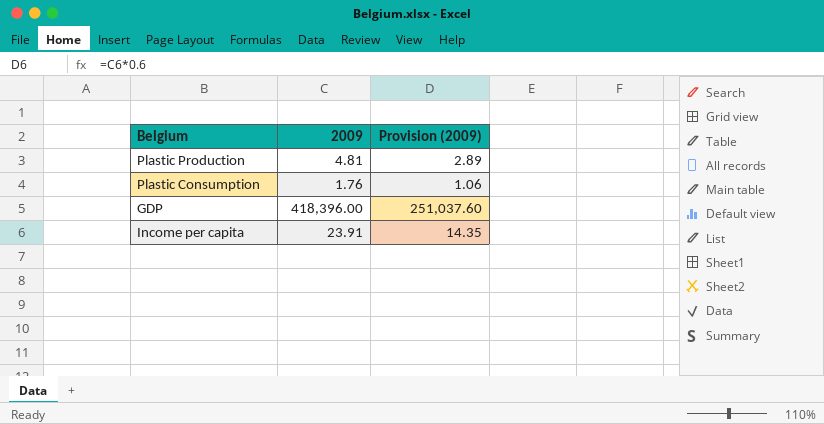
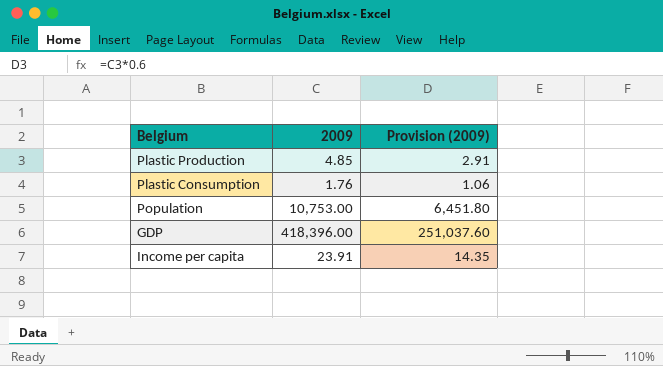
Plastic Production | 2009: 4.81 -> 4.85
Plastic Production | Provision (2009): 2.89 -> 2.91
row Population: none -> 10,753.00 | 6,451.80

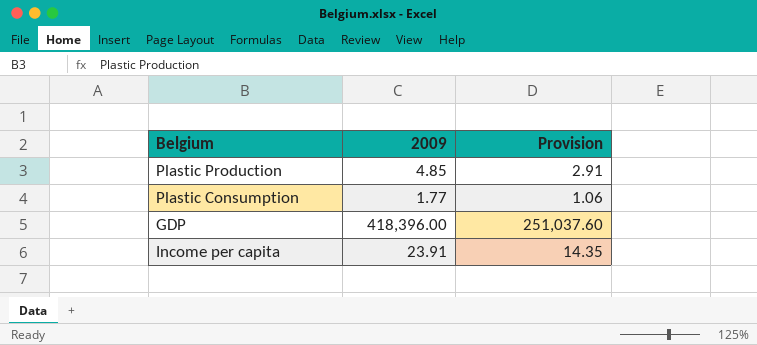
column name: Provision (2009) -> Provision
row Population: 10,753.00 | 6,451.80 -> none
Plastic Consumption | 2009: 1.76 -> 1.77

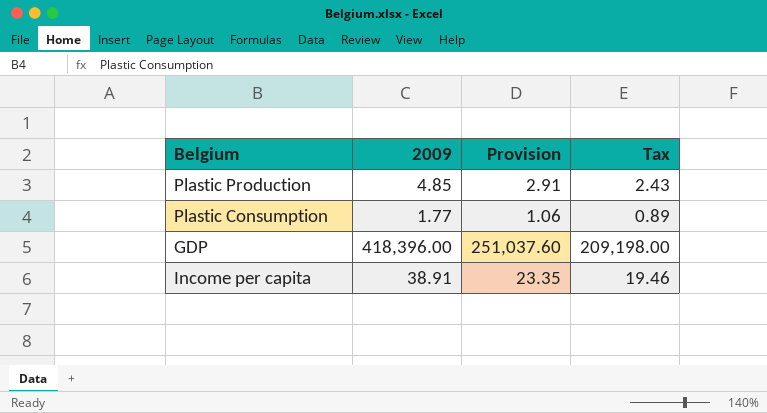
column Tax | formula: none -> [2009] * 0.5
Income per capita | 2009: 23.91 -> 38.91
Income per capita | Provision: 14.35 -> 23.35

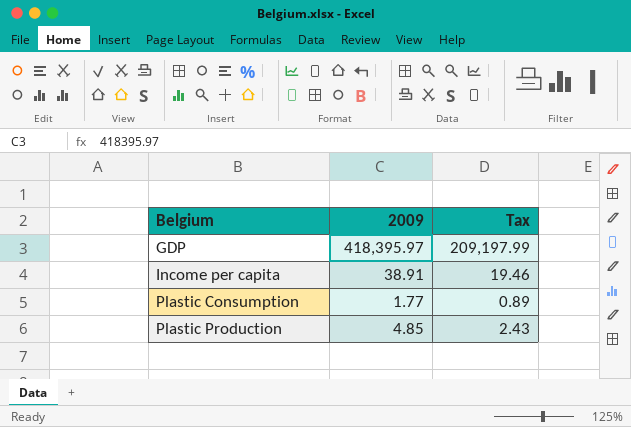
row order: none -> Belgium ascending
column Provision | formula: [2009] * 0.6 -> none
GDP | 2009: 418,396.00 -> 418,395.97
GDP | Tax: 209,198.00 -> 209,197.99

